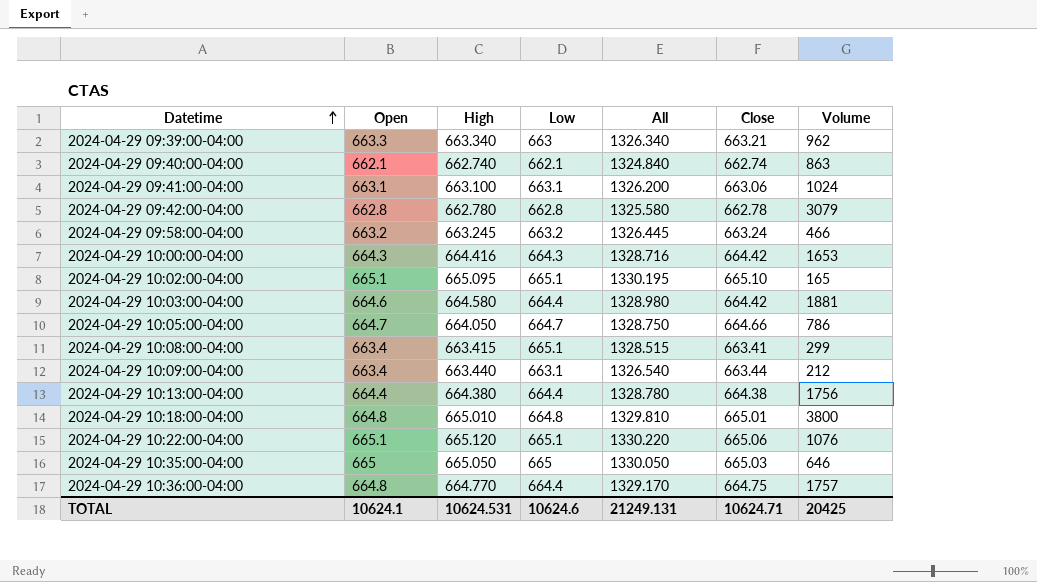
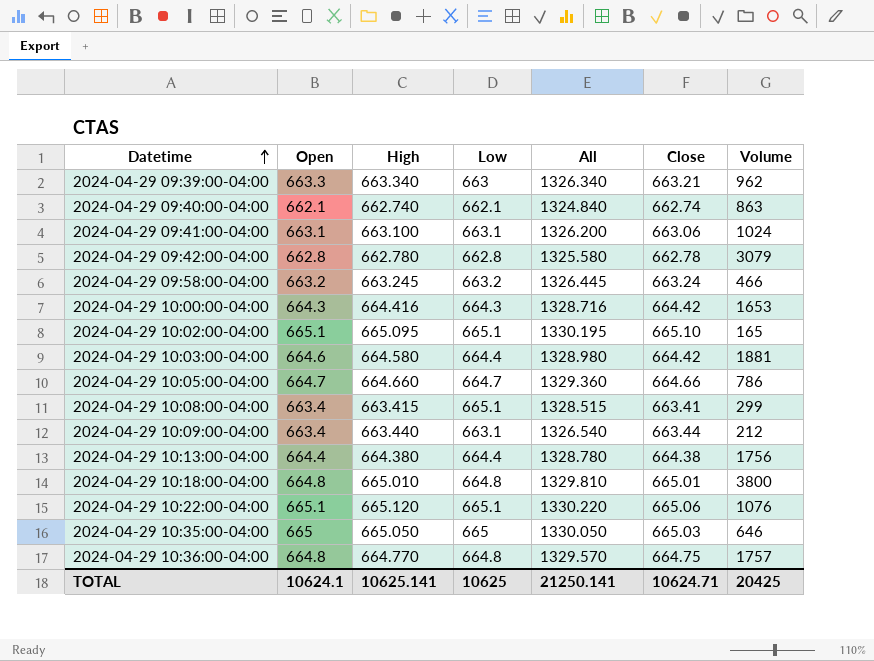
2024-04-29 10:05:00-04:00 | High: 664.050 -> 664.660
2024-04-29 10:05:00-04:00 | All: 1328.750 -> 1329.360
2024-04-29 10:36:00-04:00 | Low: 664.4 -> 664.8
2024-04-29 10:36:00-04:00 | All: 1329.170 -> 1329.570
TOTAL | High: 10624.531 -> 10625.141
TOTAL | Low: 10624.6 -> 10625
TOTAL | All: 21249.131 -> 21250.141

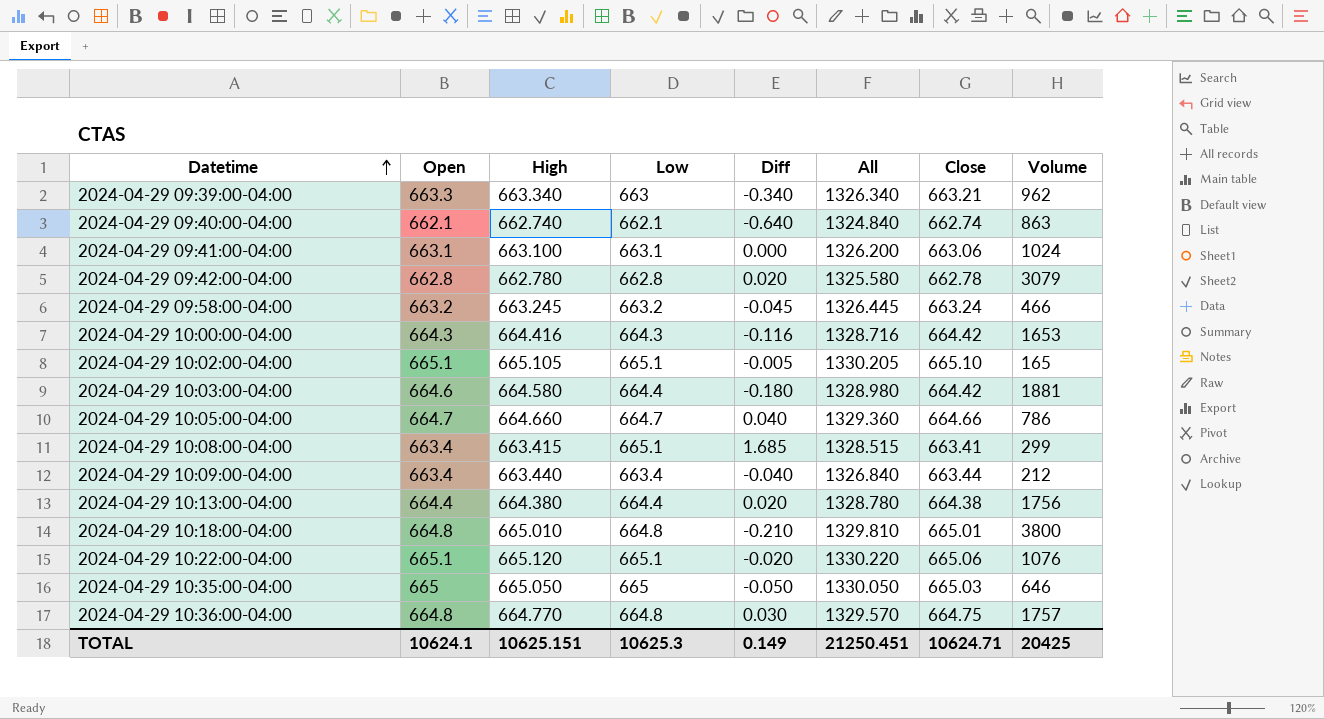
column Diff | formula: none -> [Low] - [High]
2024-04-29 10:02:00-04:00 | High: 665.095 -> 665.105
2024-04-29 10:02:00-04:00 | All: 1330.195 -> 1330.205
2024-04-29 10:09:00-04:00 | Low: 663.1 -> 663.4
2024-04-29 10:09:00-04:00 | All: 1326.540 -> 1326.840
TOTAL | High: 10625.141 -> 10625.151
TOTAL | Low: 10625 -> 10625.3
TOTAL | All: 21250.141 -> 21250.451

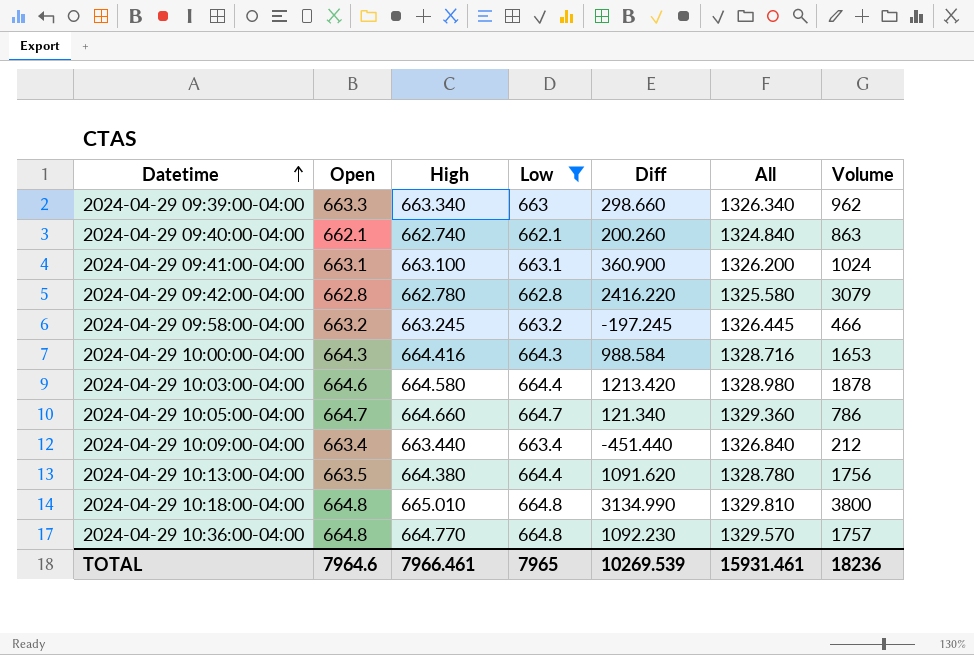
filter: none -> Low <= 664.8
column Close | position: 7 -> none
column Diff | formula: [Low] - [High] -> [Volume] - [High]
2024-04-29 10:03:00-04:00 | Volume: 1881 -> 1878
2024-04-29 10:13:00-04:00 | Open: 664.4 -> 663.5
TOTAL | Open: 10624.1 -> 7964.6
TOTAL | High: 10625.151 -> 7966.461
TOTAL | Low: 10625.3 -> 7965
TOTAL | Diff: 0.149 -> 10269.539
TOTAL | All: 21250.451 -> 15931.461
TOTAL | Volume: 20425 -> 18236

